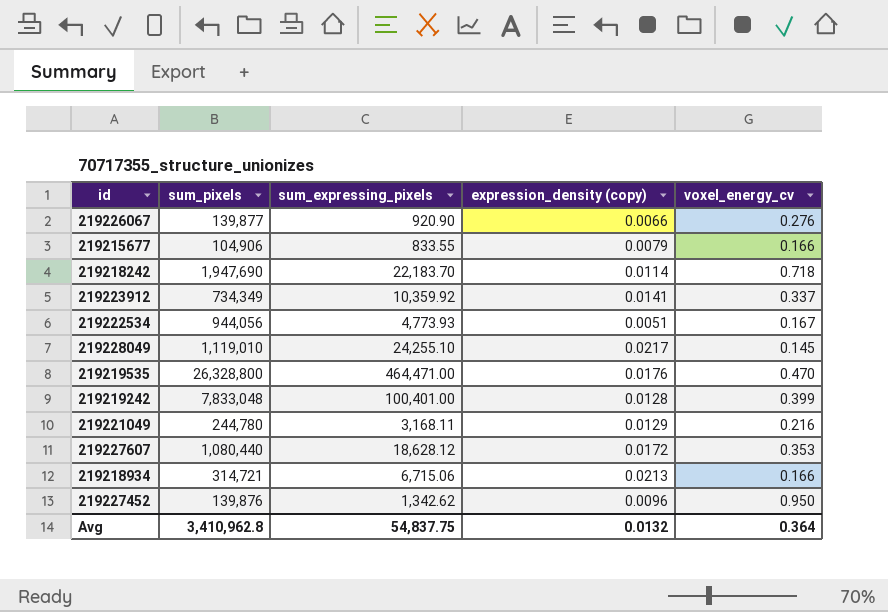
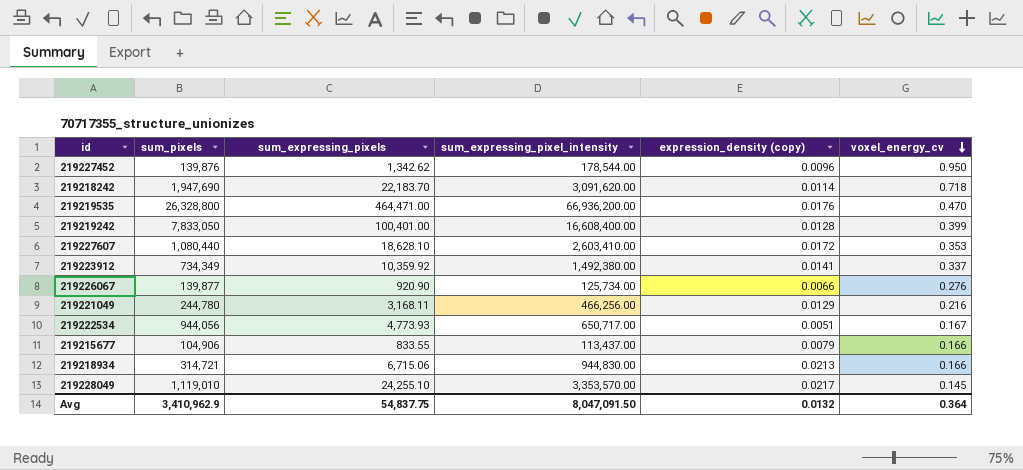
row order: none -> voxel_energy_cv descending
column sum_expressing_pixel_intensity | position: none -> 4
219219242 | sum_pixels: 7,833,048 -> 7,833,050
219227607 | sum_expressing_pixels: 18,628.12 -> 18,628.10
Avg | sum_pixels: 3,410,962.8 -> 3,410,962.9

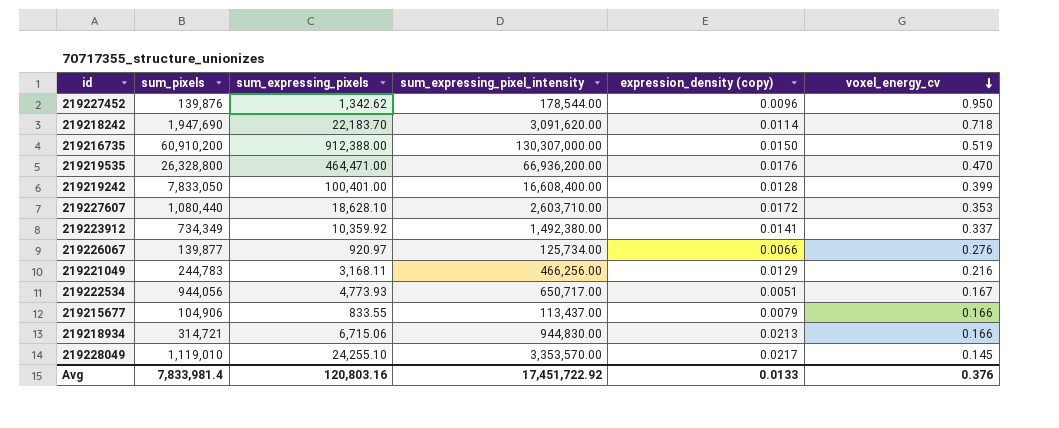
row 219216735: none -> 60,910,200 | 912,388.00 | 130,307,000.00 | 0.0150 | 0.519
219227607 | sum_expressing_pixel_intensity: 2,603,410.00 -> 2,603,710.00
219226067 | sum_expressing_pixels: 920.90 -> 920.97
219221049 | sum_pixels: 244,780 -> 244,783
Avg | sum_pixels: 3,410,962.9 -> 7,833,981.4
Avg | sum_expressing_pixels: 54,837.75 -> 120,803.16
Avg | sum_expressing_pixel_intensity: 8,047,091.50 -> 17,451,722.92
Avg | expression_density (copy): 0.0132 -> 0.0133
Avg | voxel_energy_cv: 0.364 -> 0.376

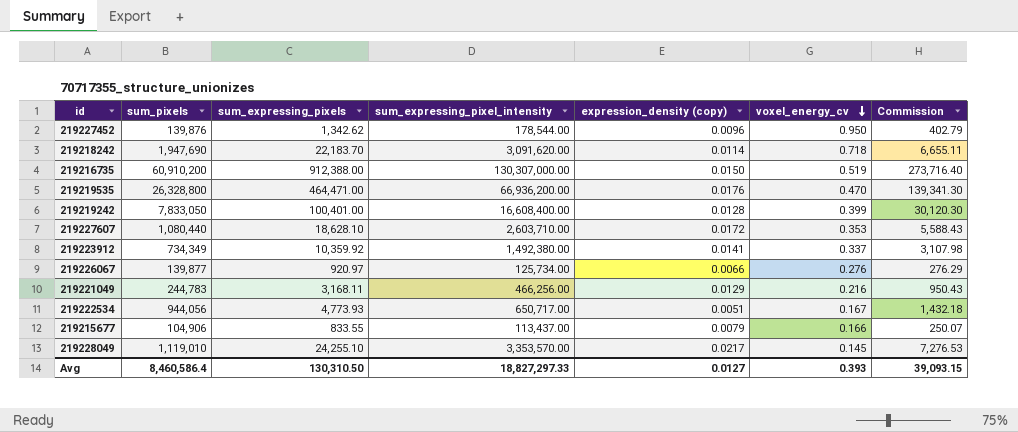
column Commission | formula: none -> [sum_expressing_pixels] * 0.3
row 219218934: 314,721 | 6,715.06 | 944,830.00 | 0.0213 | 0.166 -> none
Avg | sum_pixels: 7,833,981.4 -> 8,460,586.4
Avg | sum_expressing_pixels: 120,803.16 -> 130,310.50
Avg | sum_expressing_pixel_intensity: 17,451,722.92 -> 18,827,297.33
Avg | expression_density (copy): 0.0133 -> 0.0127
Avg | voxel_energy_cv: 0.376 -> 0.393

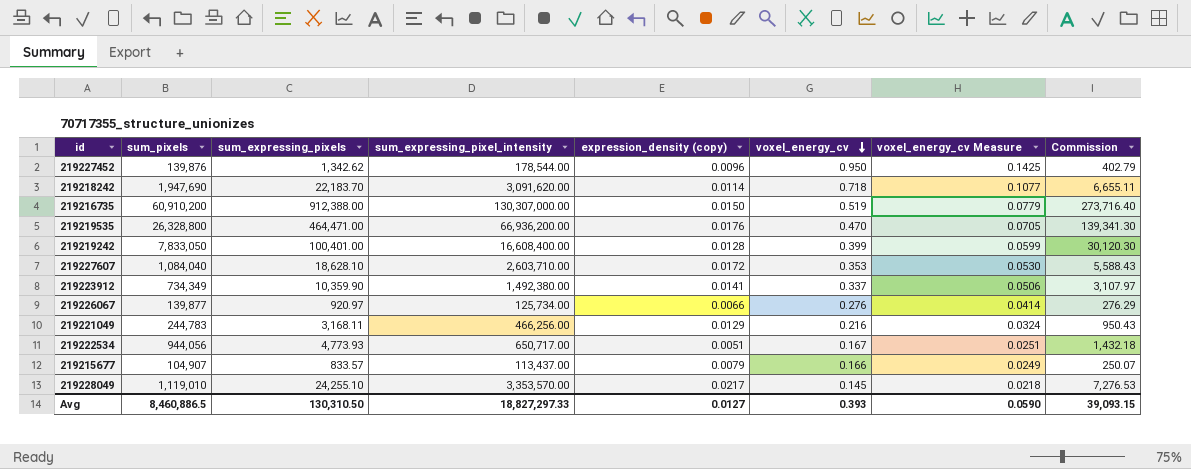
column voxel_energy_cv Measure | formula: none -> [voxel_energy_cv] * 0.15
219227607 | sum_pixels: 1,080,440 -> 1,084,040
219223912 | sum_expressing_pixels: 10,359.92 -> 10,359.90
219223912 | Commission: 3,107.98 -> 3,107.97
219215677 | sum_pixels: 104,906 -> 104,907
219215677 | sum_expressing_pixels: 833.55 -> 833.57
Avg | sum_pixels: 8,460,586.4 -> 8,460,886.5

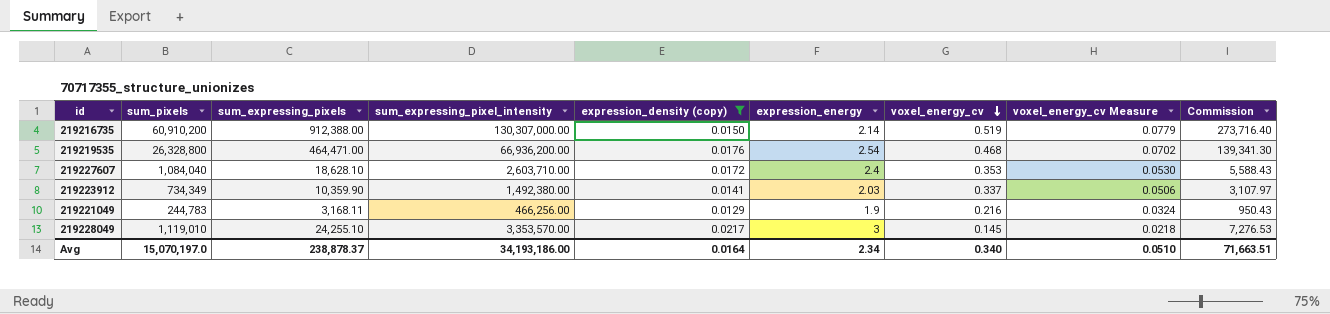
filter: none -> expression_density (copy) >= 0.0129
column expression_energy | formula: none -> [sum_expressing_pixel_intensity] / [sum_pixels]
219219535 | voxel_energy_cv: 0.470 -> 0.468
219219535 | voxel_energy_cv Measure: 0.0705 -> 0.0702
Avg | sum_pixels: 8,460,886.5 -> 15,070,197.0
Avg | sum_expressing_pixels: 130,310.50 -> 238,878.37
Avg | sum_expressing_pixel_intensity: 18,827,297.33 -> 34,193,186.00
Avg | expression_density (copy): 0.0127 -> 0.0164
Avg | voxel_energy_cv: 0.393 -> 0.340
Avg | voxel_energy_cv Measure: 0.0590 -> 0.0510
Avg | Commission: 39,093.15 -> 71,663.51

